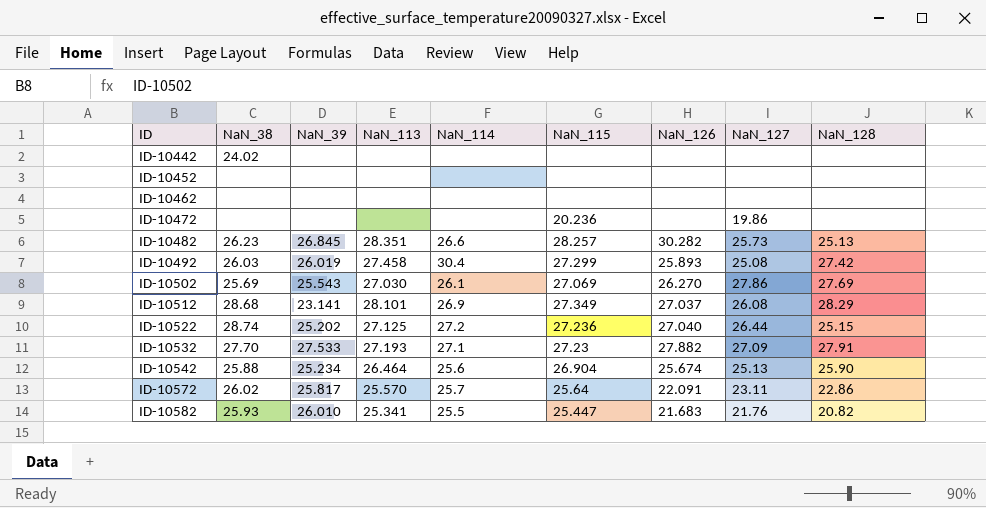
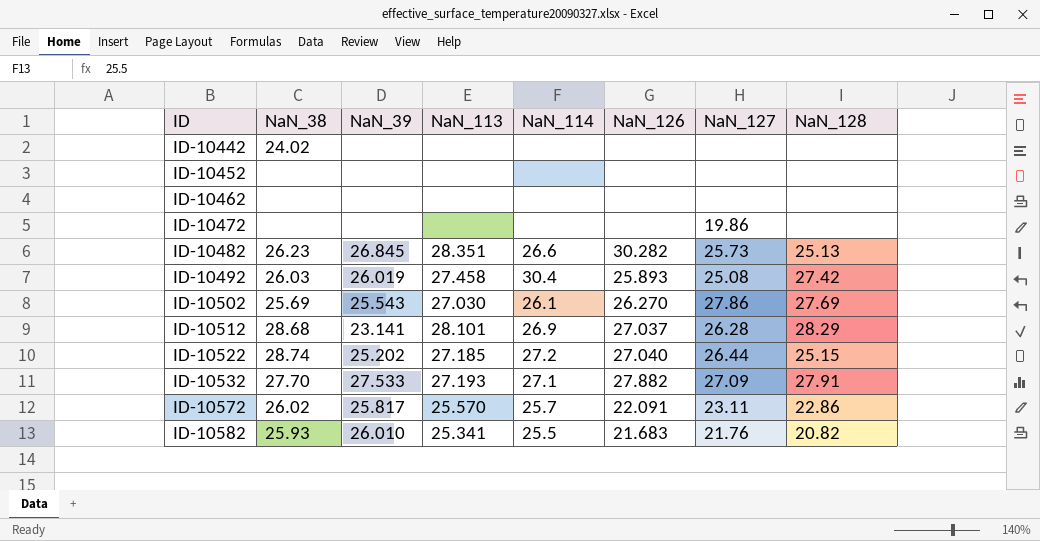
column NaN_115 | position: 6 -> none
row ID-10542: 25.88 | 25.234 | 26.464 | 25.6 | 26.904 | 25.674 | 25.13 | 25.90 -> none
ID-10512 | NaN_127: 26.08 -> 26.28
ID-10522 | NaN_113: 27.125 -> 27.185

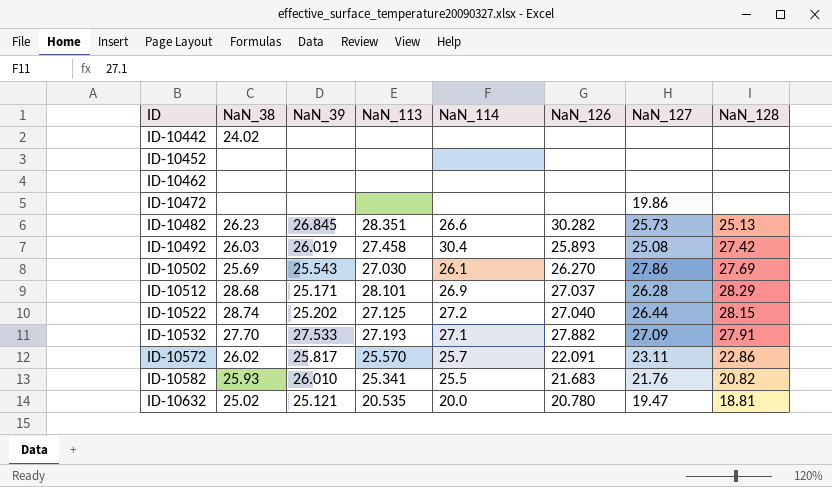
ID-10512 | NaN_39: 23.141 -> 25.171
ID-10522 | NaN_113: 27.185 -> 27.125
ID-10522 | NaN_128: 25.15 -> 28.15
row ID-10632: none -> 25.02 | 25.121 | 20.535 | 20.0 | 20.780 | 19.47 | 18.81

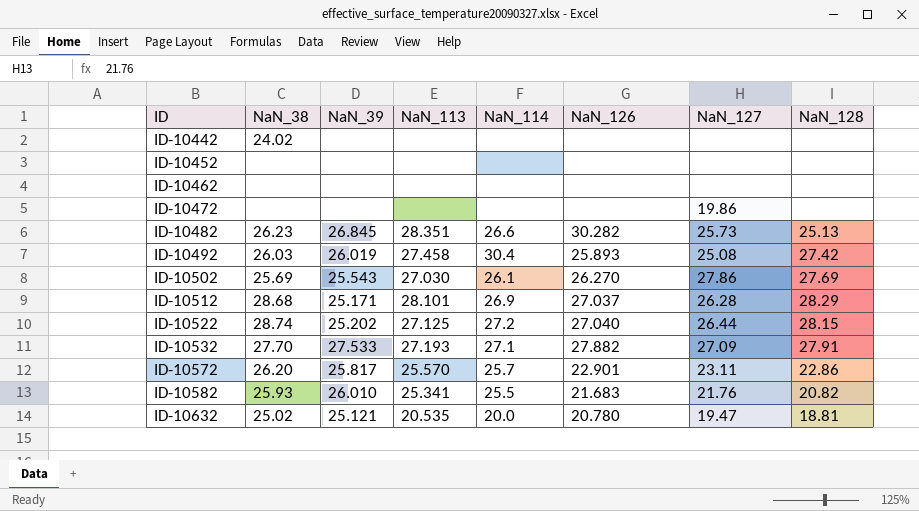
ID-10572 | NaN_38: 26.02 -> 26.20
ID-10572 | NaN_126: 22.091 -> 22.901

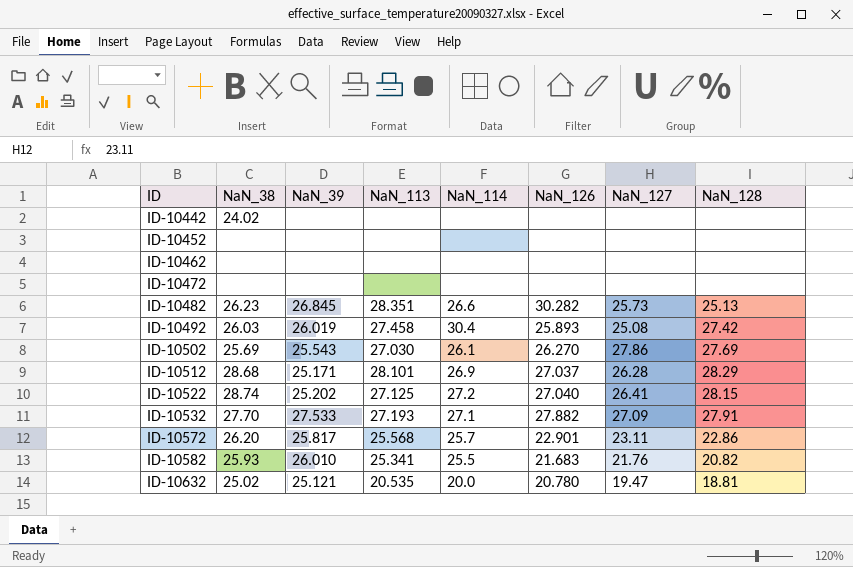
ID-10472 | NaN_127: 19.86 -> none
ID-10522 | NaN_127: 26.44 -> 26.41
ID-10572 | NaN_113: 25.570 -> 25.568

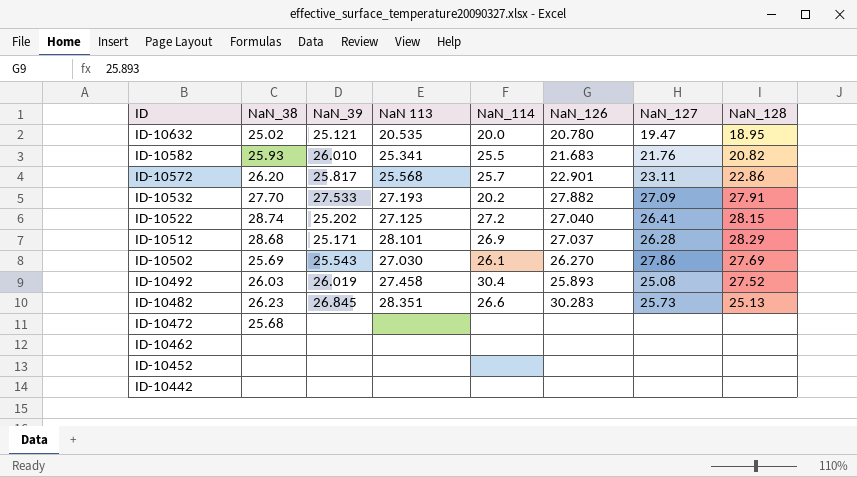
row order: ID ascending -> ID descending
column name: NaN_113 -> NaN 113
ID-10632 | NaN_128: 18.81 -> 18.95
ID-10532 | NaN_114: 27.1 -> 20.2
ID-10492 | NaN_128: 27.42 -> 27.52
ID-10482 | NaN_126: 30.282 -> 30.283
ID-10472 | NaN_38: none -> 25.68
ID-10442 | NaN_38: 24.02 -> none

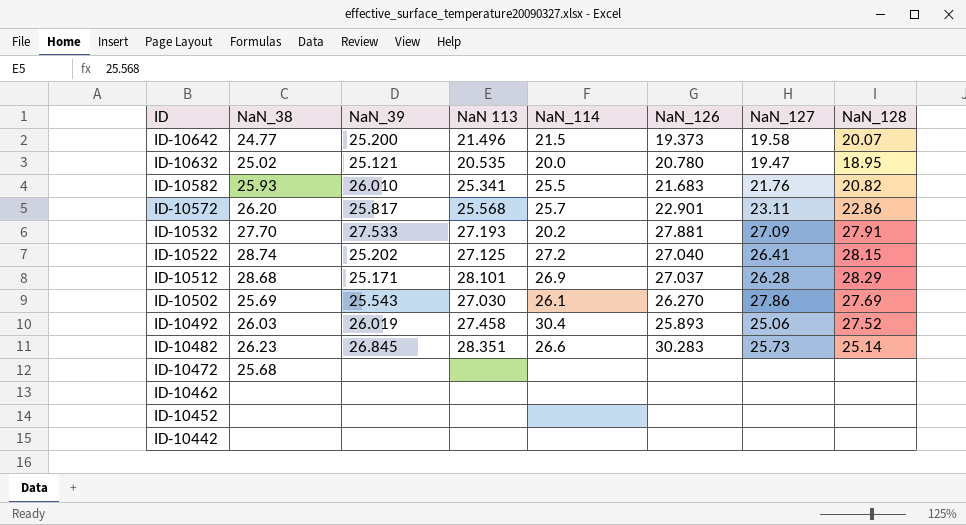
row ID-10642: none -> 24.77 | 25.200 | 21.496 | 21.5 | 19.373 | 19.58 | 20.07
ID-10532 | NaN_126: 27.882 -> 27.881
ID-10492 | NaN_127: 25.08 -> 25.06
ID-10482 | NaN_128: 25.13 -> 25.14

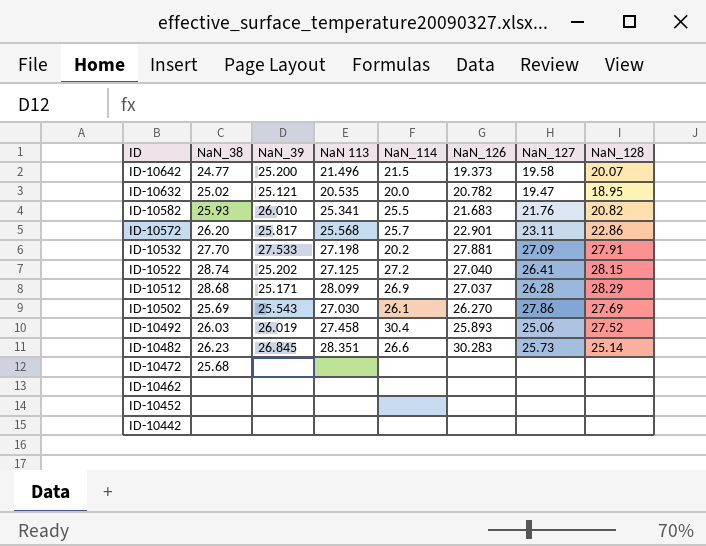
ID-10632 | NaN_126: 20.780 -> 20.782
ID-10532 | NaN 113: 27.193 -> 27.198
ID-10512 | NaN 113: 28.101 -> 28.099

